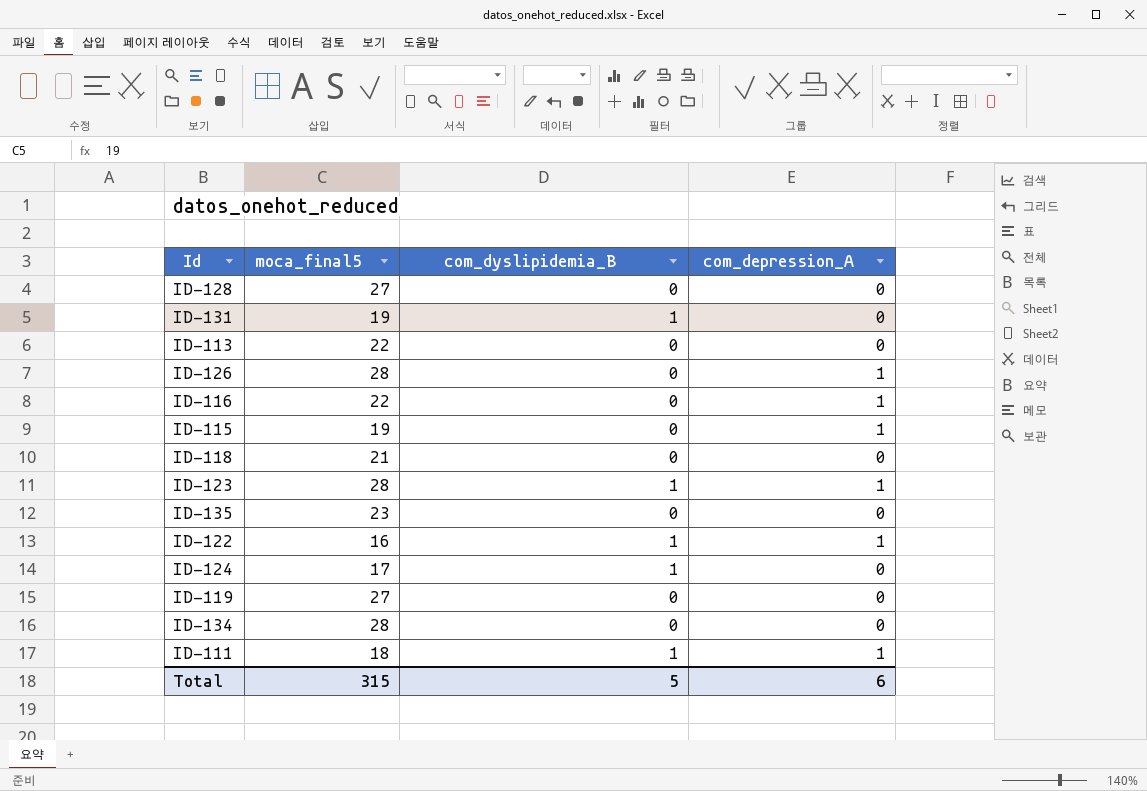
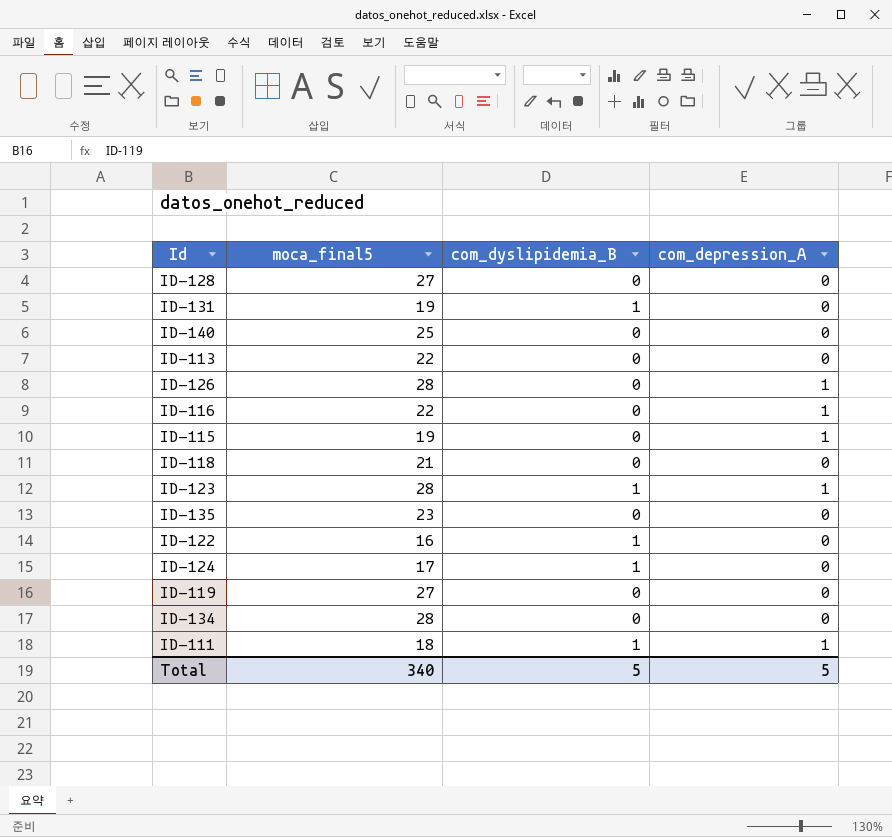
row ID-140: none -> 25 | 0 | 0
ID-122 | com_depression_A: 1 -> 0
Total | moca_final5: 315 -> 340
Total | com_depression_A: 6 -> 5

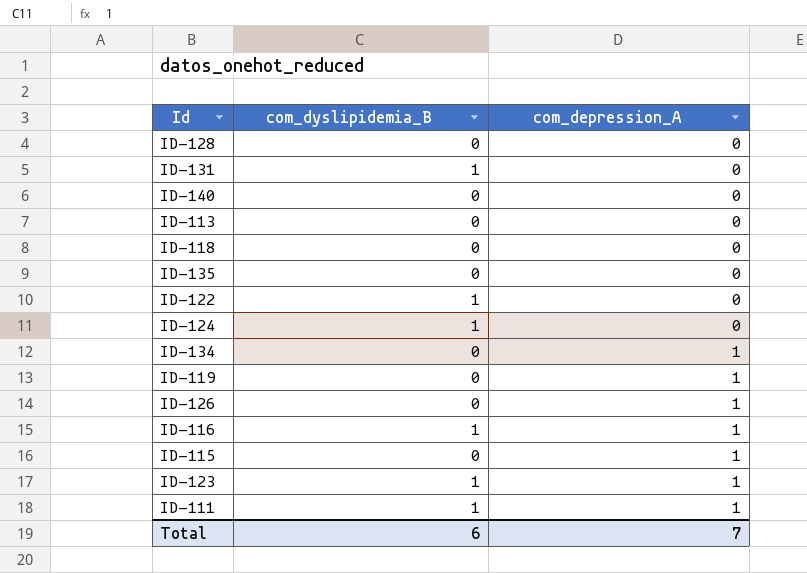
row order: none -> com_depression_A ascending
column moca_final5 | position: 2 -> none
ID-134 | com_depression_A: 0 -> 1
ID-119 | com_depression_A: 0 -> 1
ID-116 | com_dyslipidemia_B: 0 -> 1
Total | com_dyslipidemia_B: 5 -> 6
Total | com_depression_A: 5 -> 7

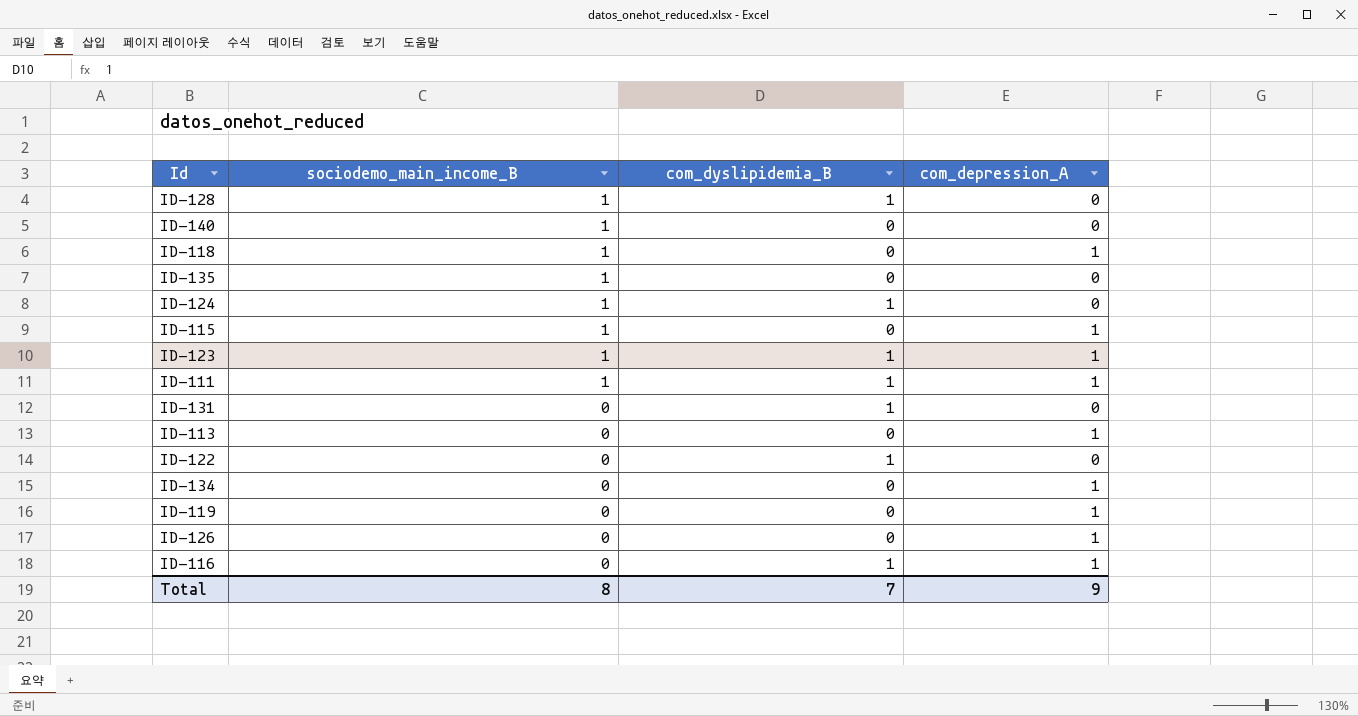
row order: com_depression_A ascending -> sociodemo_main_income_B descending
column sociodemo_main_income_B | position: none -> 2
ID-128 | com_dyslipidemia_B: 0 -> 1
ID-118 | com_depression_A: 0 -> 1
ID-113 | com_depression_A: 0 -> 1
Total | com_dyslipidemia_B: 6 -> 7
Total | com_depression_A: 7 -> 9

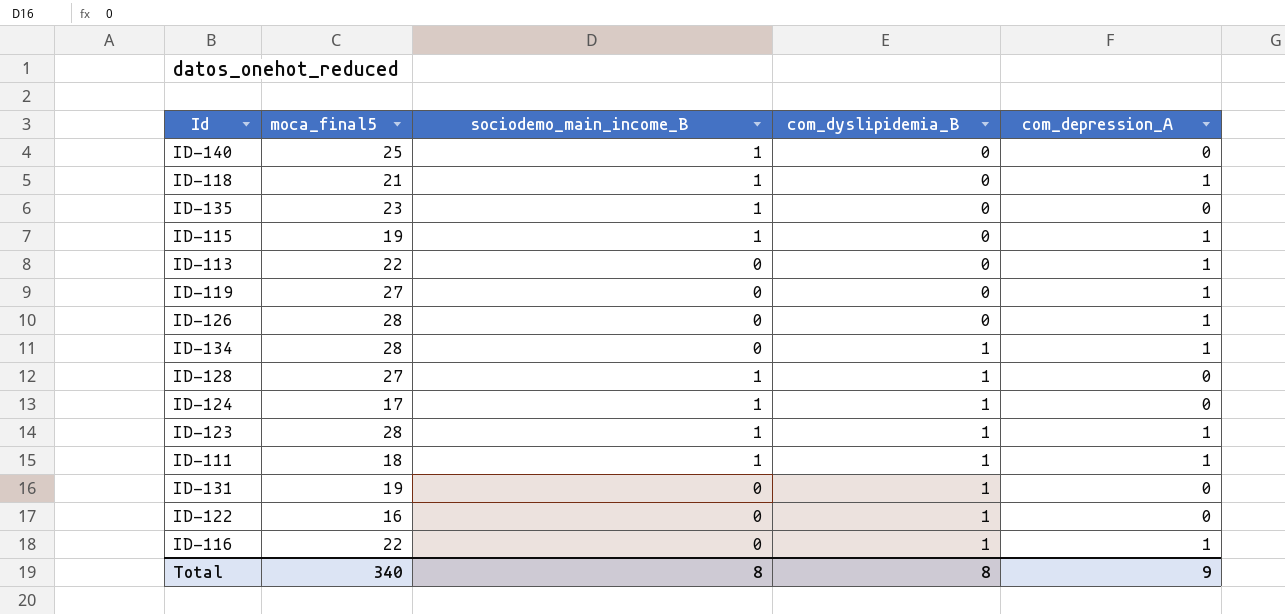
row order: sociodemo_main_income_B descending -> com_dyslipidemia_B ascending
column moca_final5 | position: none -> 2
ID-134 | com_dyslipidemia_B: 0 -> 1
Total | com_dyslipidemia_B: 7 -> 8

